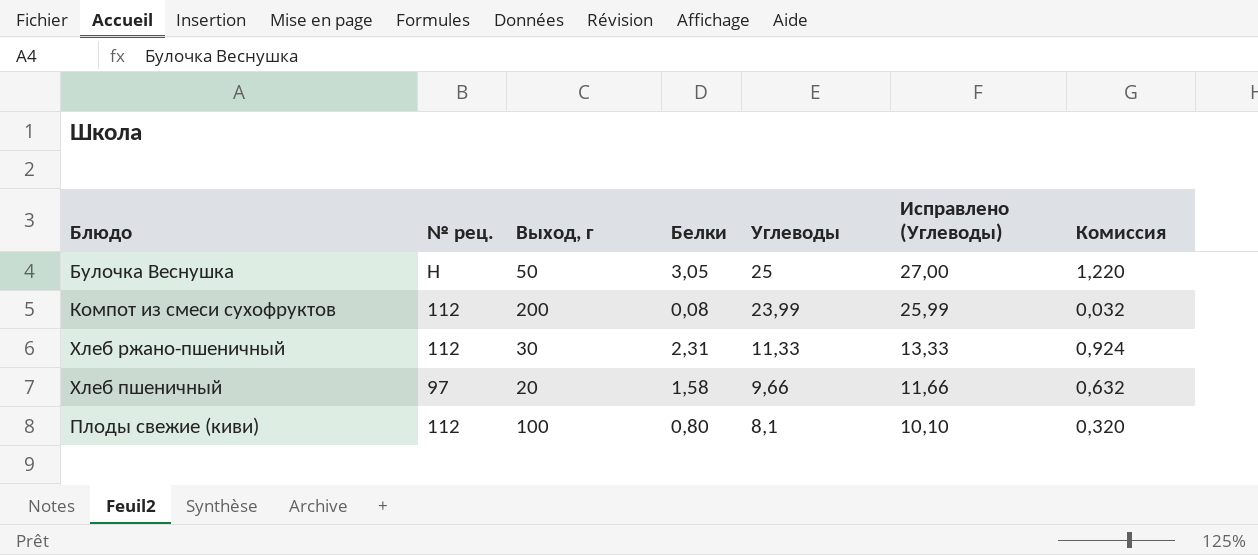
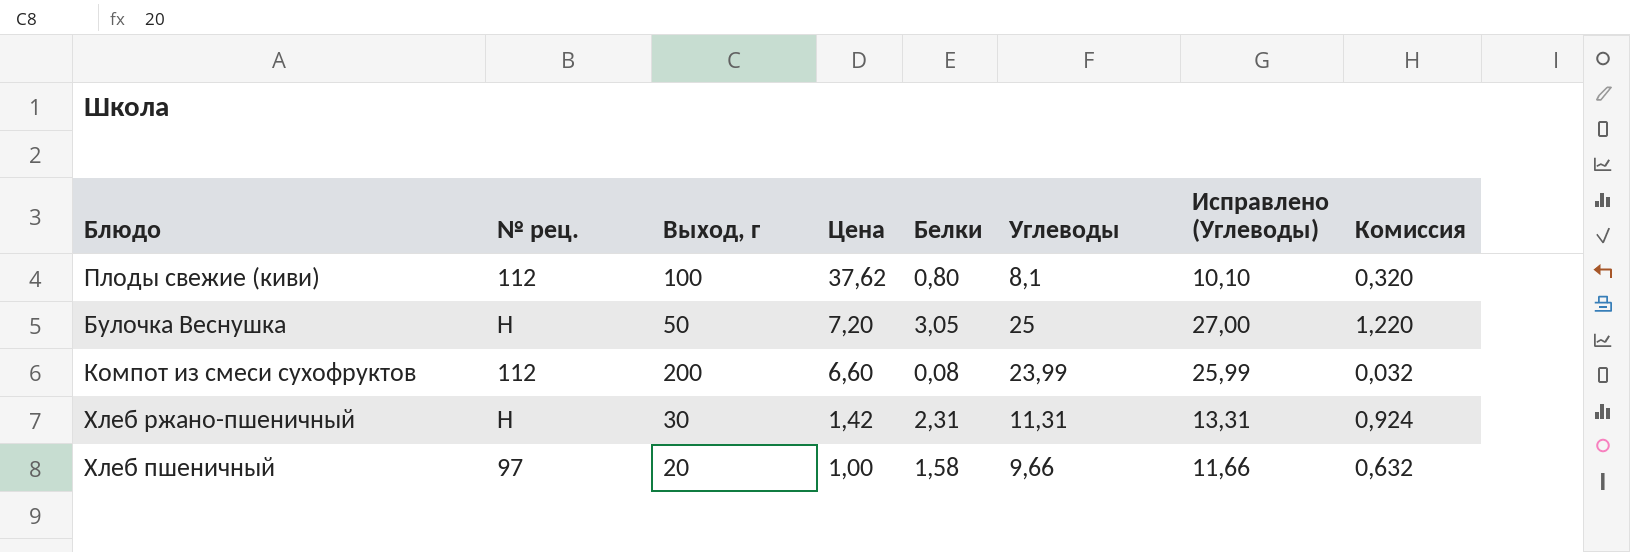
row order: Углеводы descending -> Цена descending
column Цена | position: none -> 4
Хлеб ржано-пшеничный | № рец.: 112 -> Н
Хлеб ржано-пшеничный | Углеводы: 11,33 -> 11,31
Хлеб ржано-пшеничный | Исправлено (Углеводы): 13,33 -> 13,31

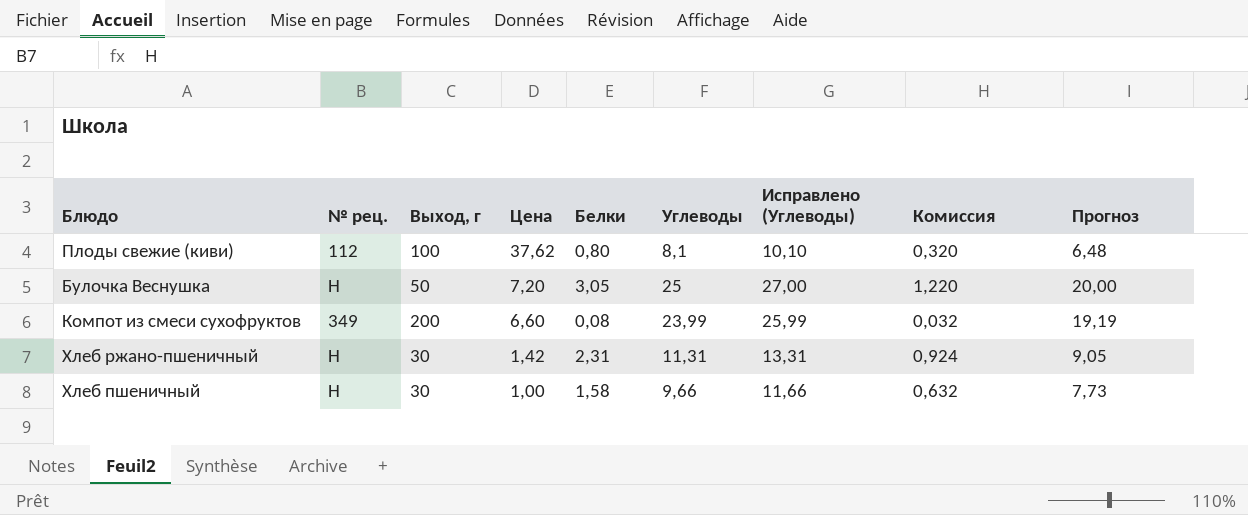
column Прогноз | formula: none -> [Углеводы] * 0,8
Компот из смеси сухофруктов | № рец.: 112 -> 349
Хлеб пшеничный | № рец.: 97 -> Н
Хлеб пшеничный | Выход, г: 20 -> 30

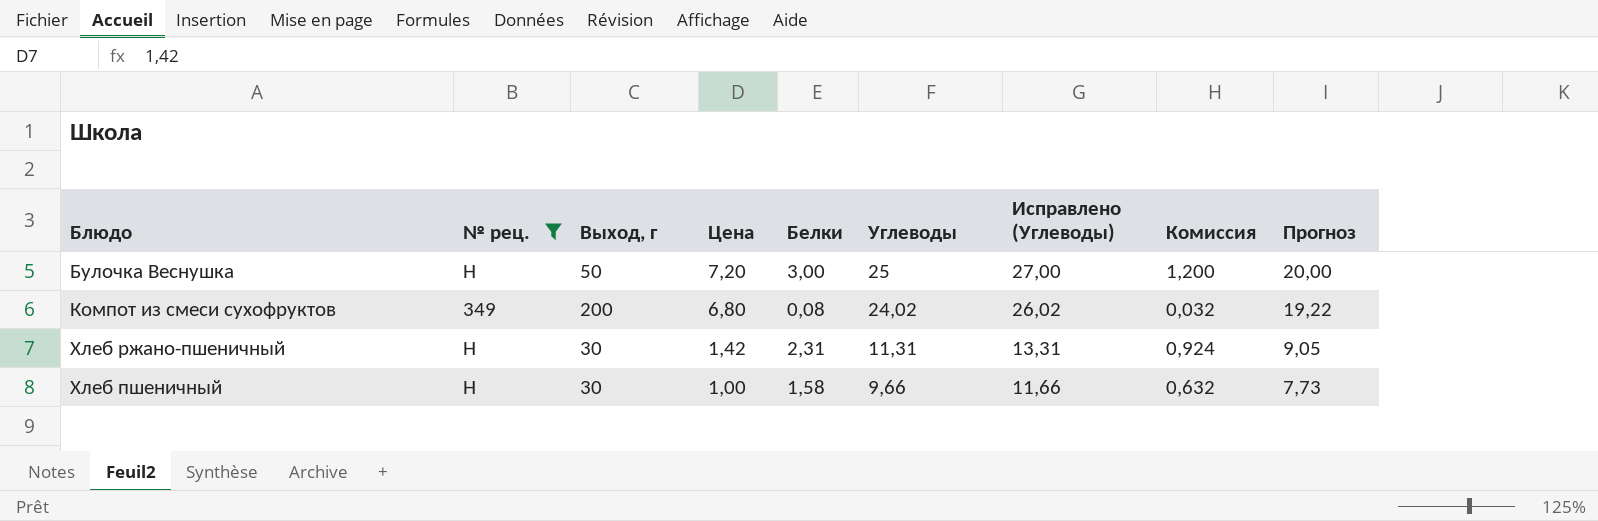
filter: none -> № рец. != 112
Булочка Веснушка | Белки: 3,05 -> 3,00
Булочка Веснушка | Комиссия: 1,220 -> 1,200
Компот из смеси сухофруктов | Цена: 6,60 -> 6,80
Компот из смеси сухофруктов | Углеводы: 23,99 -> 24,02
Компот из смеси сухофруктов | Исправлено (Углеводы): 25,99 -> 26,02
Компот из смеси сухофруктов | Прогноз: 19,19 -> 19,22

